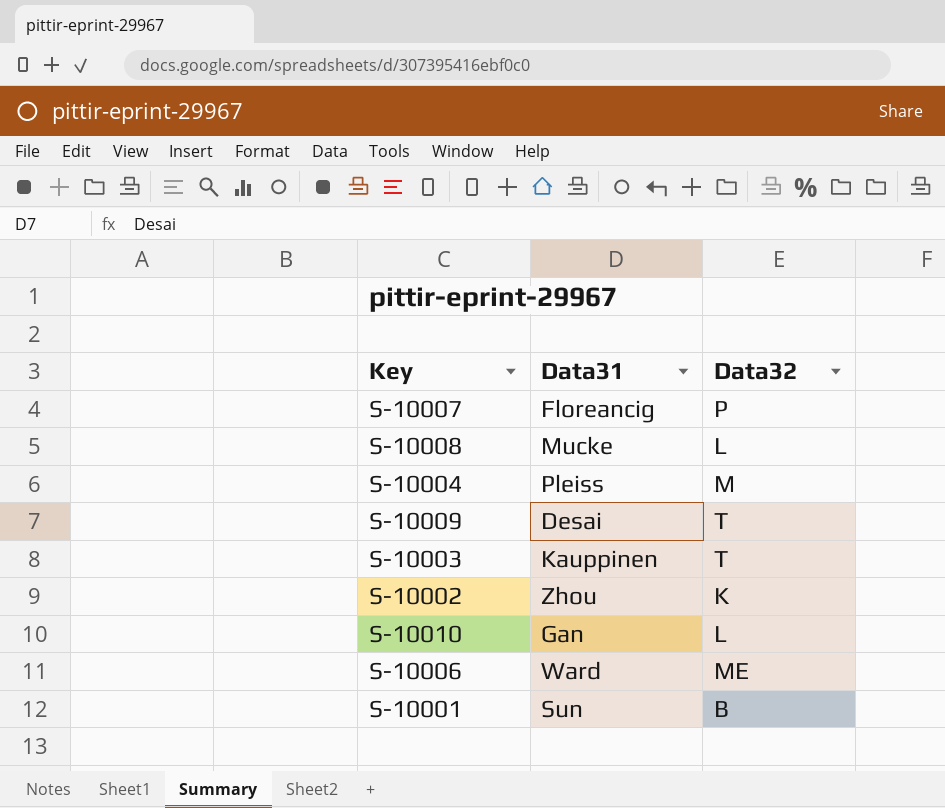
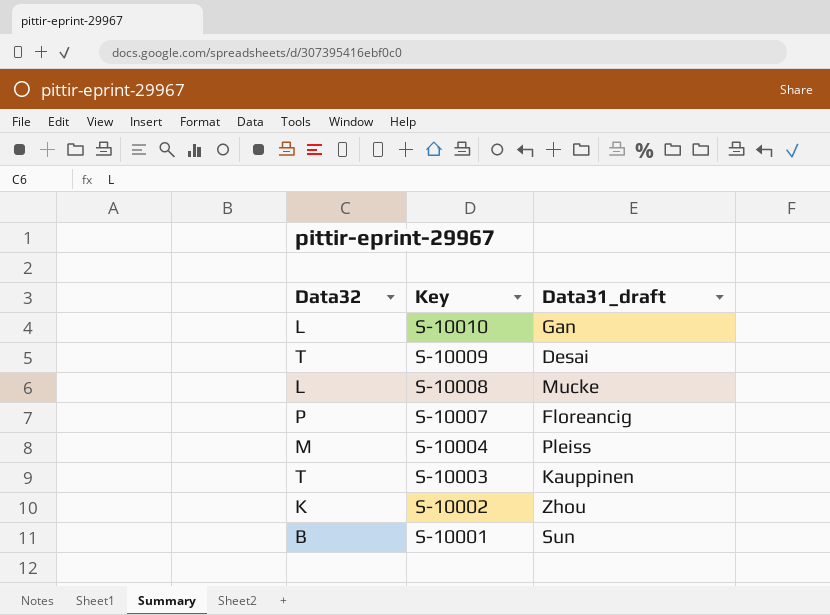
row order: none -> Key descending
column Data32 | position: 3 -> 1
column name: Data31 -> Data31_draft
row S-10006: Ward | ME -> none

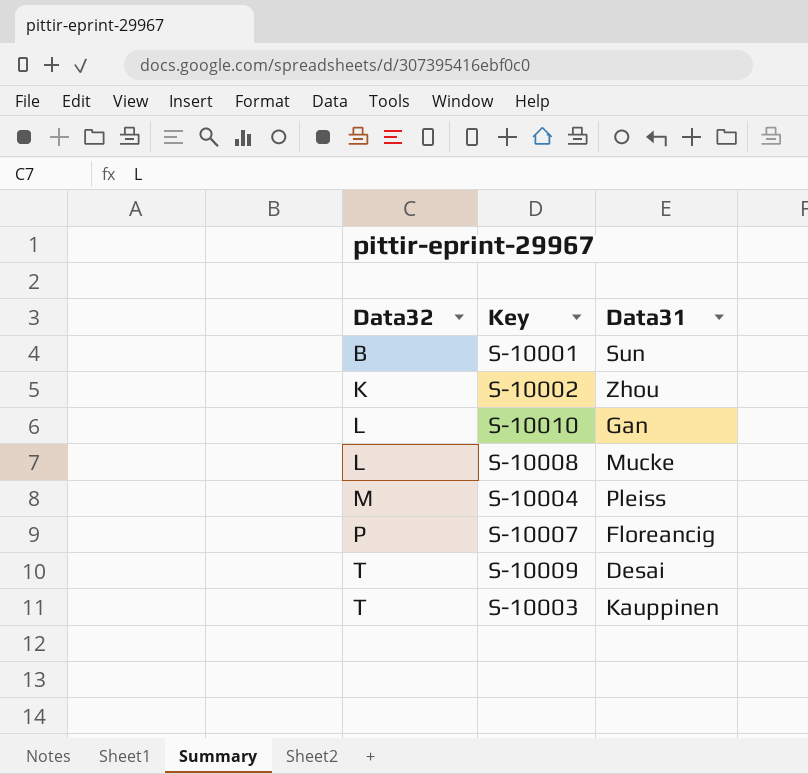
row order: Key descending -> Data32 ascending
column name: Data31_draft -> Data31

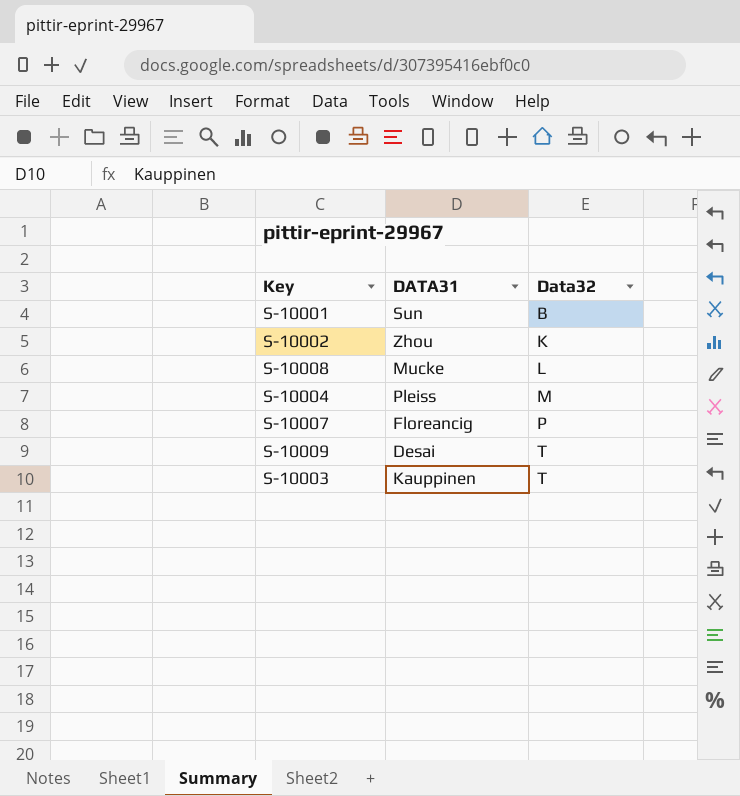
column name: Data31 -> DATA31
column Data32 | position: 1 -> 3
row S-10010: L | Gan -> none

